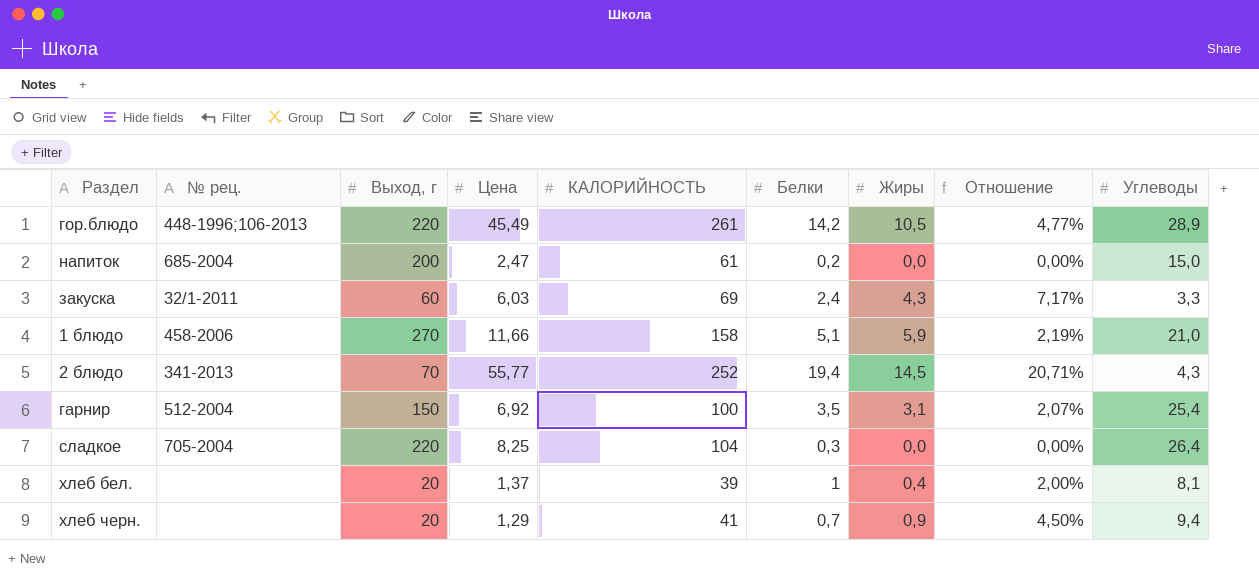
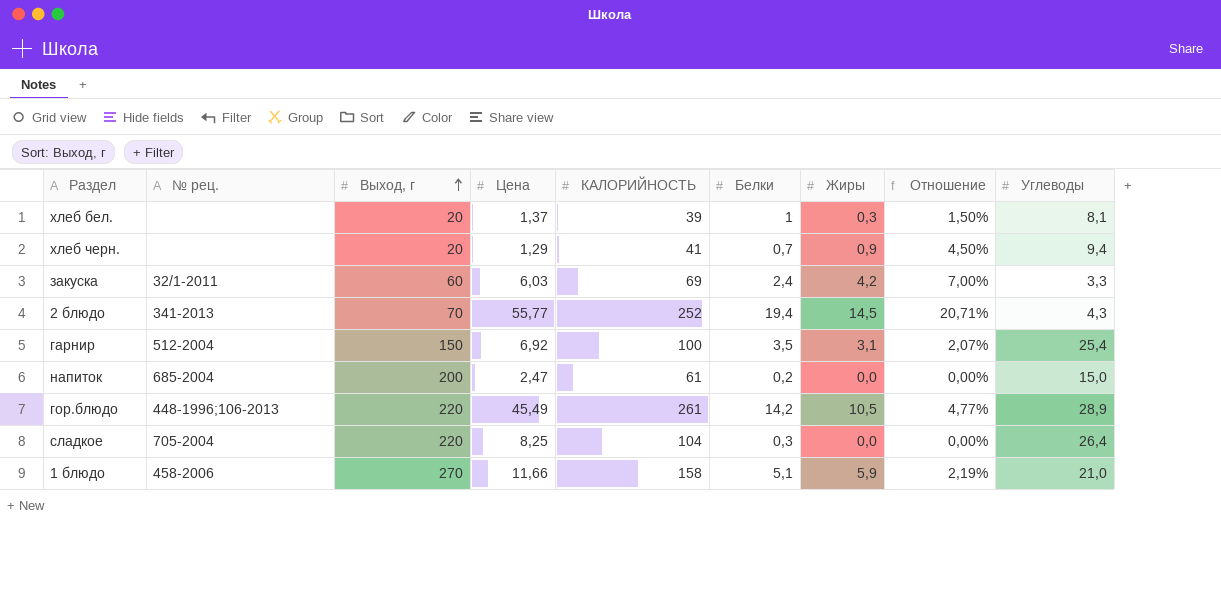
row order: none -> Выход, г ascending
хлеб бел. | Жиры: 0,4 -> 0,3
хлеб бел. | Отношение: 2,00% -> 1,50%
закуска | Жиры: 4,3 -> 4,2
закуска | Отношение: 7,17% -> 7,00%

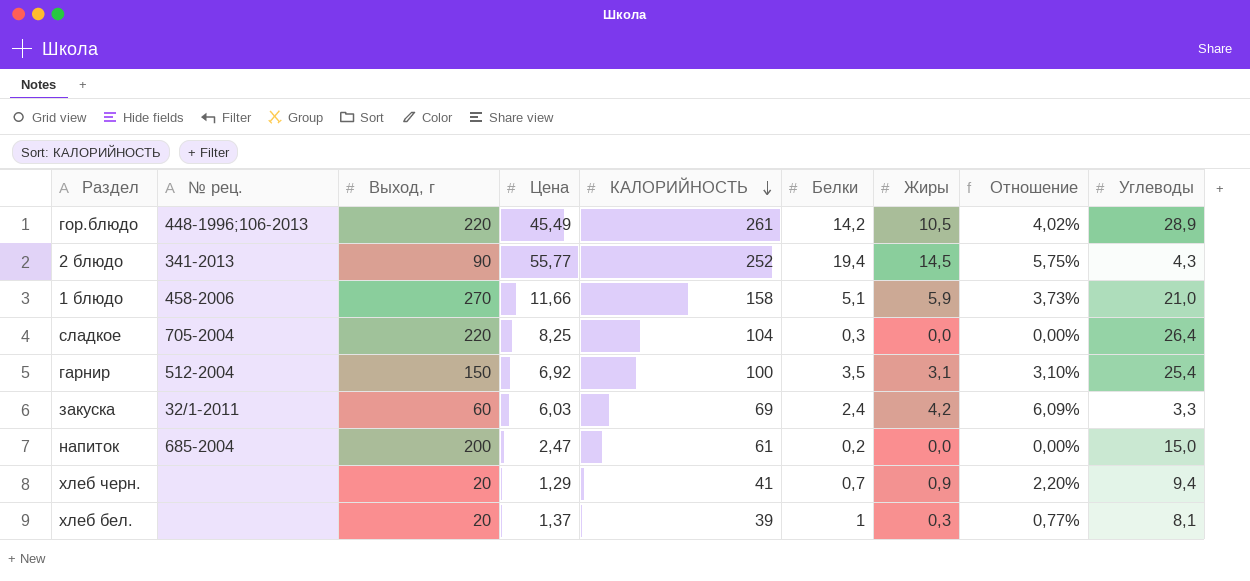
row order: Выход, г ascending -> КАЛОРИЙНОСТЬ descending
column Отношение | formula: [Жиры] / [Выход, г] -> [Жиры] / [КАЛОРИЙНОСТЬ]
2 блюдо | Выход, г: 70 -> 90

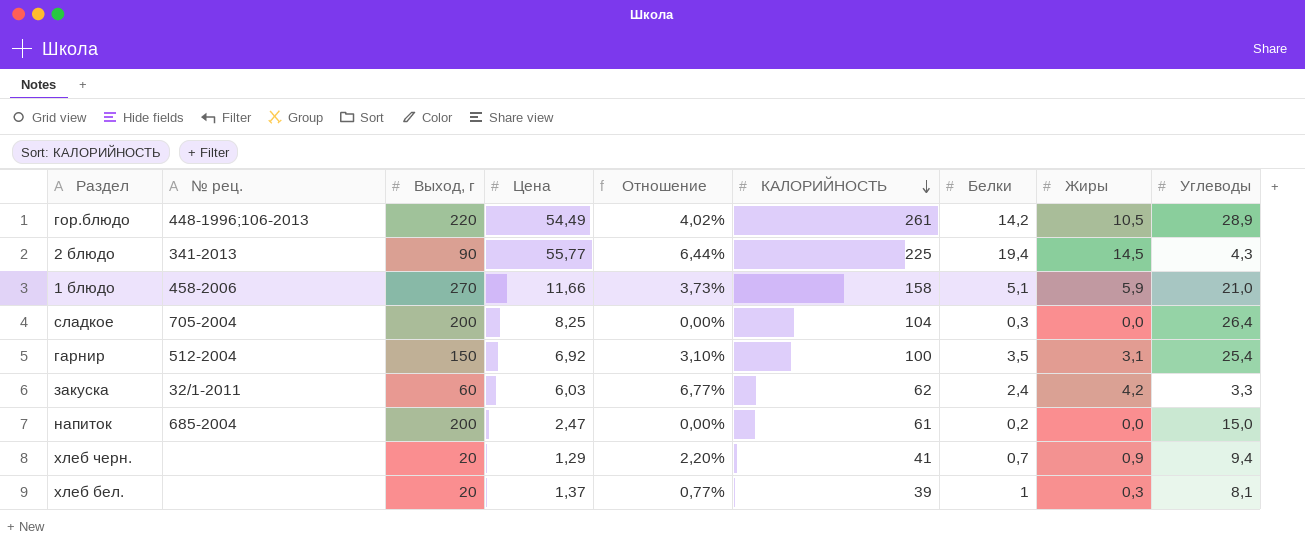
column Отношение | position: 8 -> 5
гор.блюдо | Цена: 45,49 -> 54,49
2 блюдо | Отношение: 5,75% -> 6,44%
2 блюдо | КАЛОРИЙНОСТЬ: 252 -> 225
сладкое | Выход, г: 220 -> 200
закуска | Отношение: 6,09% -> 6,77%
закуска | КАЛОРИЙНОСТЬ: 69 -> 62

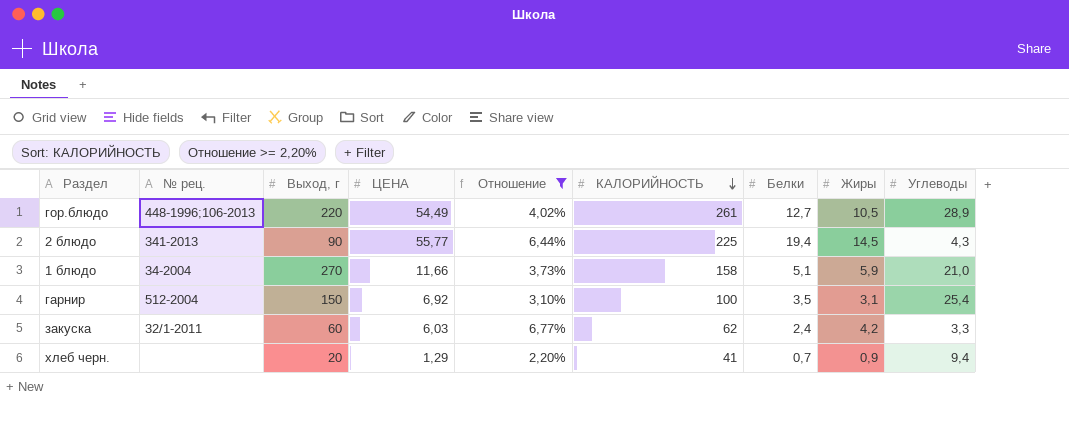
filter: none -> Отношение >= 2,20%
column name: Цена -> ЦЕНА
гор.блюдо | Белки: 14,2 -> 12,7
1 блюдо | № рец.: 458-2006 -> 34-2004

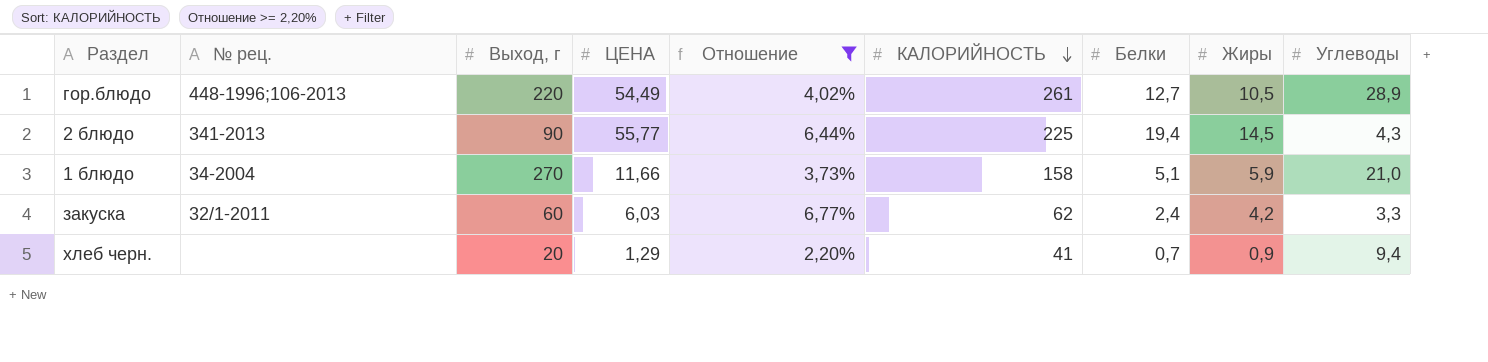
row гарнир: 512-2004 | 150 | 6,92 | 3,10% | 100 | 3,5 | 3,1 | 25,4 -> none

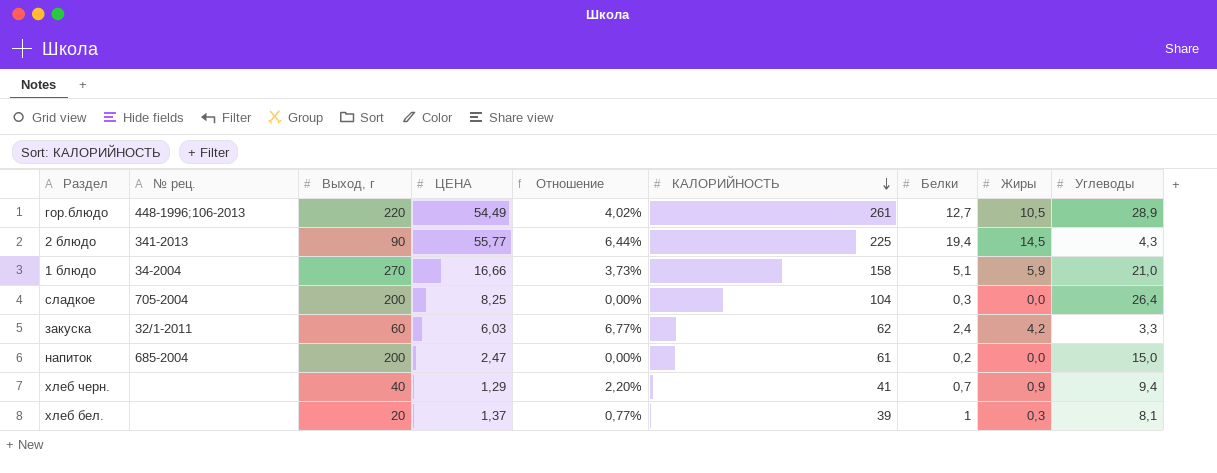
filter: Отношение >= 2,20% -> none
1 блюдо | ЦЕНА: 11,66 -> 16,66
хлеб черн. | Выход, г: 20 -> 40

